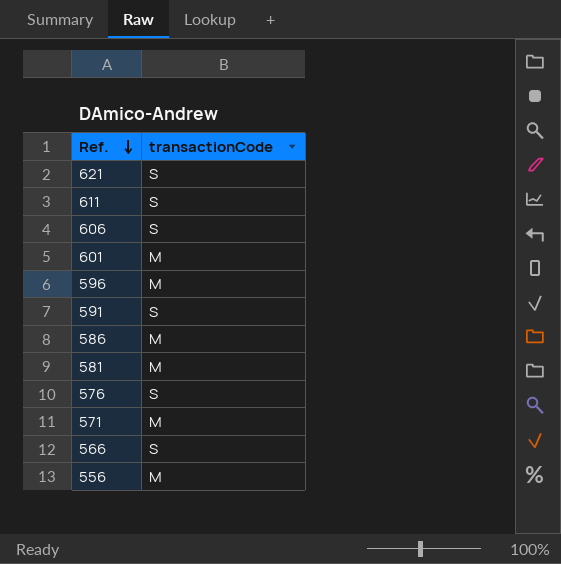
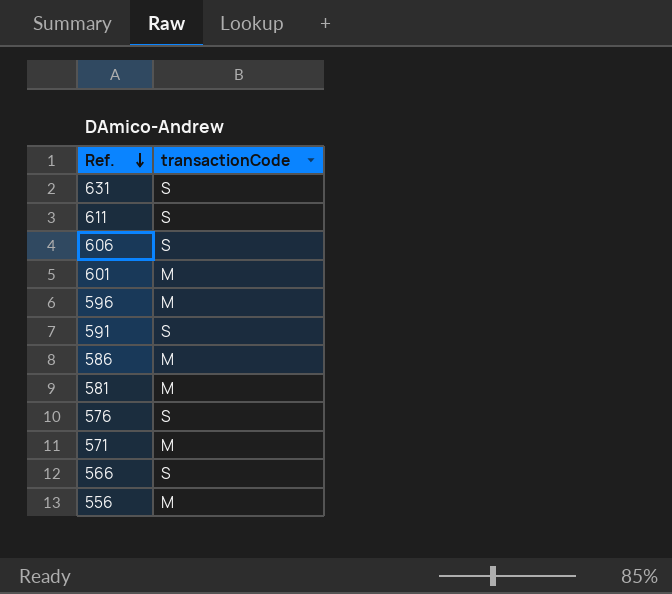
row 621: S -> none
row 631: none -> S

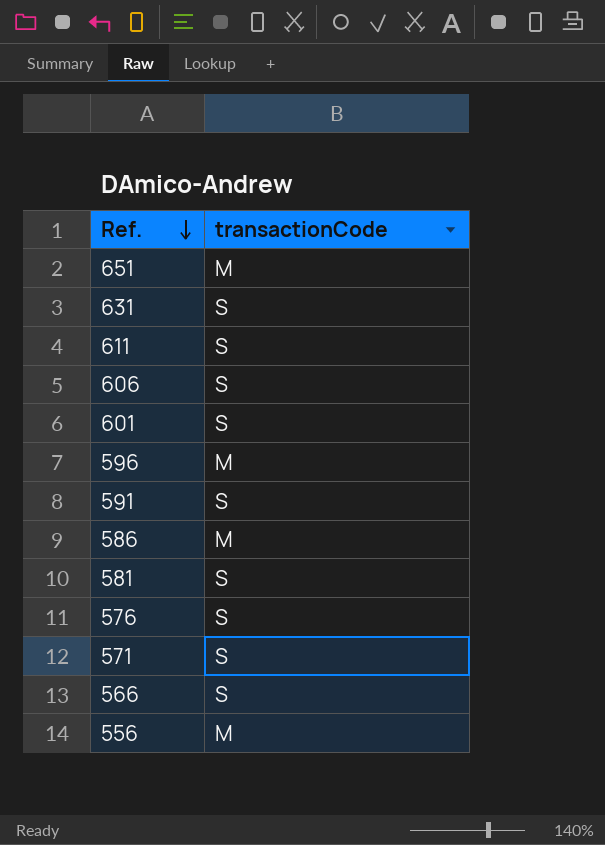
row 651: none -> M
601 | transactionCode: M -> S
581 | transactionCode: M -> S
571 | transactionCode: M -> S

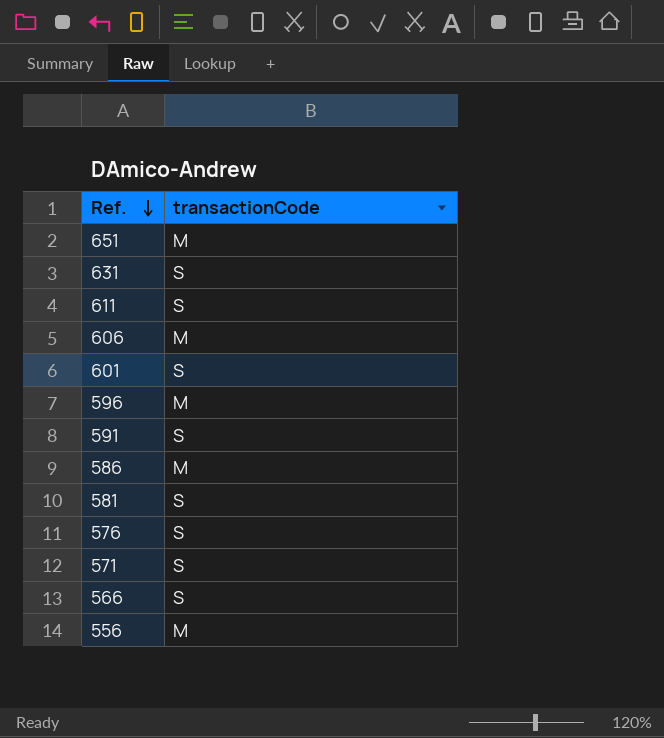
606 | transactionCode: S -> M

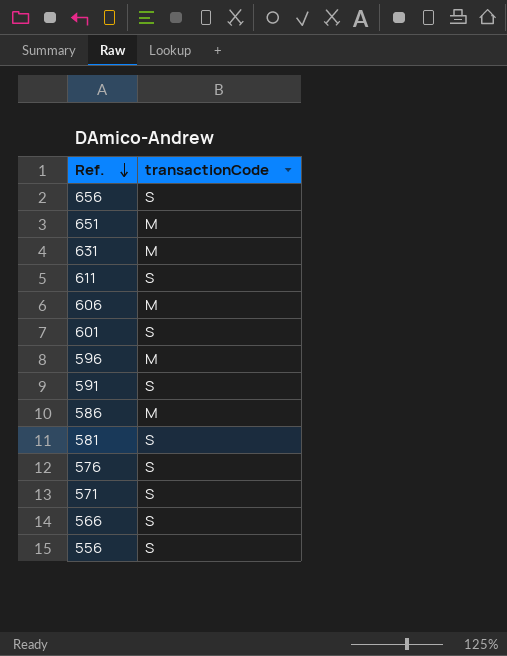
row 656: none -> S
631 | transactionCode: S -> M
556 | transactionCode: M -> S

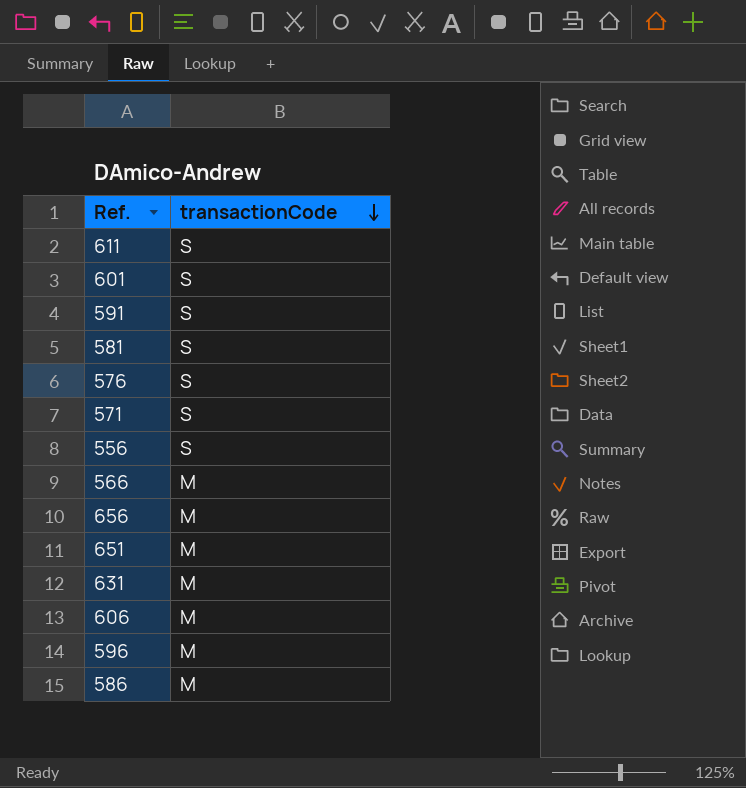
row order: Ref. descending -> transactionCode descending
566 | transactionCode: S -> M
656 | transactionCode: S -> M

